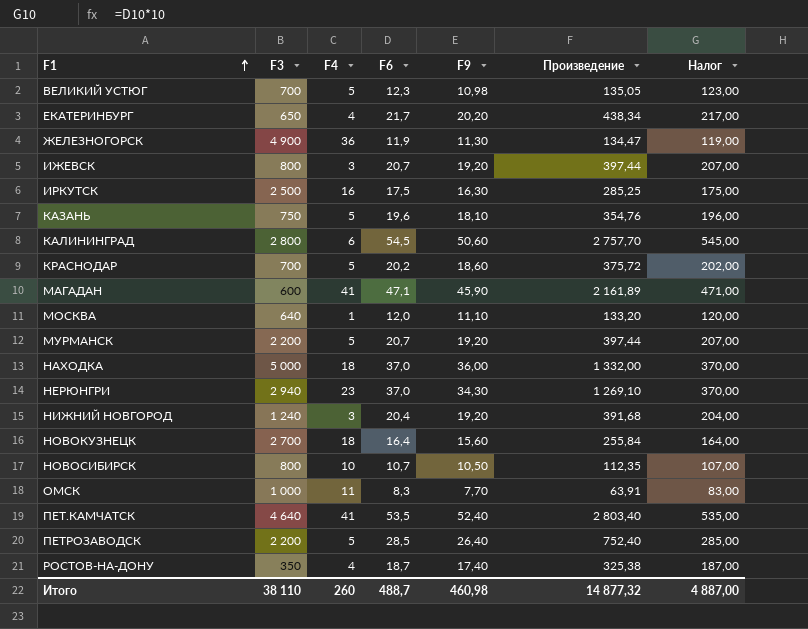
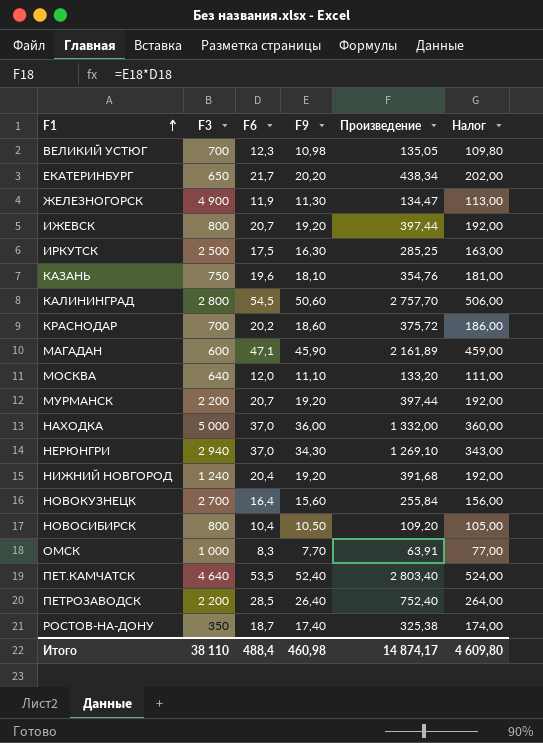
column F4 | position: 3 -> none
column Налог | formula: [F6] * 10 -> [F9] * 10
НОВОСИБИРСК | F6: 10,7 -> 10,4
НОВОСИБИРСК | Произведение: 112,35 -> 109,20
Итого | F6: 488,7 -> 488,4
Итого | Произведение: 14 877,32 -> 14 874,17
Итого | Налог: 4 887,00 -> 4 609,80

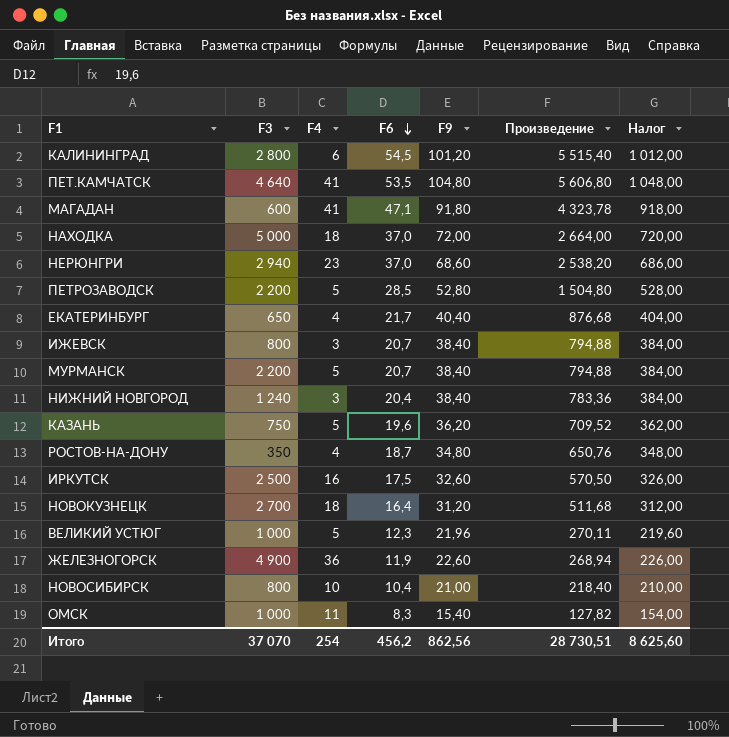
row order: F1 ascending -> F6 descending
column F4 | position: none -> 3
row КРАСНОДАР: 700 | 20,2 | 18,60 | 375,72 | 186,00 -> none
row МОСКВА: 640 | 12,0 | 11,10 | 133,20 | 111,00 -> none
КАЛИНИНГРАД | F9: 50,60 -> 101,20
КАЛИНИНГРАД | Произведение: 2 757,70 -> 5 515,40
КАЛИНИНГРАД | Налог: 506,00 -> 1 012,00
ПЕТ.КАМЧАТСК | F9: 52,40 -> 104,80
ПЕТ.КАМЧАТСК | Произведение: 2 803,40 -> 5 606,80
ПЕТ.КАМЧАТСК | Налог: 524,00 -> 1 048,00
МАГАДАН | F9: 45,90 -> 91,80
МАГАДАН | Произведение: 2 161,89 -> 4 323,78
МАГАДАН | Налог: 459,00 -> 918,00
НАХОДКА | F9: 36,00 -> 72,00
НАХОДКА | Произведение: 1 332,00 -> 2 664,00
НАХОДКА | Налог: 360,00 -> 720,00
НЕРЮНГРИ | F9: 34,30 -> 68,60
НЕРЮНГРИ | Произведение: 1 269,10 -> 2 538,20
НЕРЮНГРИ | Налог: 343,00 -> 686,00
ПЕТРОЗАВОДСК | F9: 26,40 -> 52,80
ПЕТРОЗАВОДСК | Произведение: 752,40 -> 1 504,80
ПЕТРОЗАВОДСК | Налог: 264,00 -> 528,00
ЕКАТЕРИНБУРГ | F9: 20,20 -> 40,40
ЕКАТЕРИНБУРГ | Произведение: 438,34 -> 876,68
ЕКАТЕРИНБУРГ | Налог: 202,00 -> 404,00
ИЖЕВСК | F9: 19,20 -> 38,40
ИЖЕВСК | Произведение: 397,44 -> 794,88
ИЖЕВСК | Налог: 192,00 -> 384,00
МУРМАНСК | F9: 19,20 -> 38,40
МУРМАНСК | Произведение: 397,44 -> 794,88
МУРМАНСК | Налог: 192,00 -> 384,00
НИЖНИЙ НОВГОРОД | F9: 19,20 -> 38,40
НИЖНИЙ НОВГОРОД | Произведение: 391,68 -> 783,36
НИЖНИЙ НОВГОРОД | Налог: 192,00 -> 384,00
КАЗАНЬ | F9: 18,10 -> 36,20
КАЗАНЬ | Произведение: 354,76 -> 709,52
КАЗАНЬ | Налог: 181,00 -> 362,00
РОСТОВ-НА-ДОНУ | F9: 17,40 -> 34,80
РОСТОВ-НА-ДОНУ | Произведение: 325,38 -> 650,76
РОСТОВ-НА-ДОНУ | Налог: 174,00 -> 348,00
ИРКУТСК | F9: 16,30 -> 32,60
ИРКУТСК | Произведение: 285,25 -> 570,50
ИРКУТСК | Налог: 163,00 -> 326,00
НОВОКУЗНЕЦК | F9: 15,60 -> 31,20
НОВОКУЗНЕЦК | Произведение: 255,84 -> 511,68
НОВОКУЗНЕЦК | Налог: 156,00 -> 312,00
ВЕЛИКИЙ УСТЮГ | F3: 700 -> 1 000
ВЕЛИКИЙ УСТЮГ | F9: 10,98 -> 21,96
ВЕЛИКИЙ УСТЮГ | Произведение: 135,05 -> 270,11
ВЕЛИКИЙ УСТЮГ | Налог: 109,80 -> 219,60
ЖЕЛЕЗНОГОРСК | F9: 11,30 -> 22,60
ЖЕЛЕЗНОГОРСК | Произведение: 134,47 -> 268,94
ЖЕЛЕЗНОГОРСК | Налог: 113,00 -> 226,00
НОВОСИБИРСК | F9: 10,50 -> 21,00
НОВОСИБИРСК | Произведение: 109,20 -> 218,40
НОВОСИБИРСК | Налог: 105,00 -> 210,00
ОМСК | F9: 7,70 -> 15,40
ОМСК | Произведение: 63,91 -> 127,82
ОМСК | Налог: 77,00 -> 154,00
Итого | F3: 38 110 -> 37 070
Итого | F6: 488,4 -> 456,2
Итого | F9: 460,98 -> 862,56
Итого | Произведение: 14 874,17 -> 28 730,51
Итого | Налог: 4 609,80 -> 8 625,60

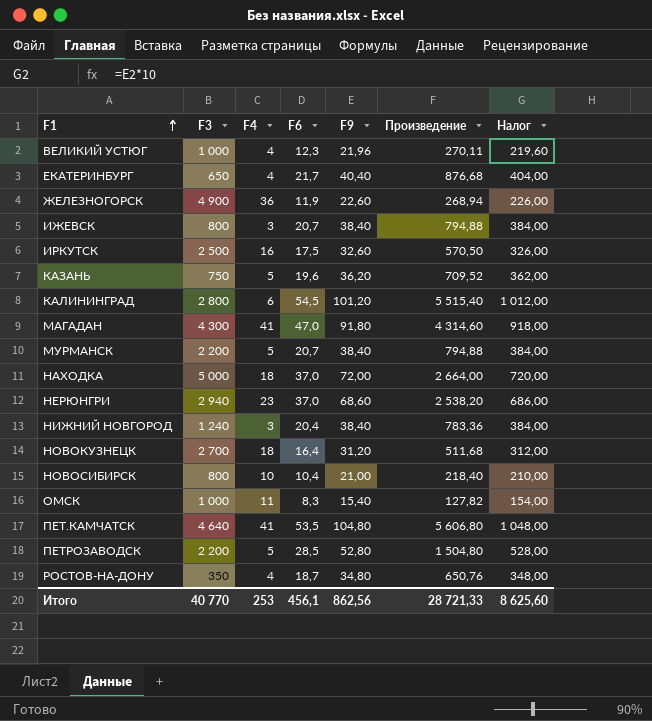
row order: F6 descending -> F1 ascending
ВЕЛИКИЙ УСТЮГ | F4: 5 -> 4
МАГАДАН | F3: 600 -> 4 300
МАГАДАН | F6: 47,1 -> 47,0
МАГАДАН | Произведение: 4 323,78 -> 4 314,60
Итого | F3: 37 070 -> 40 770
Итого | F4: 254 -> 253
Итого | F6: 456,2 -> 456,1
Итого | Произведение: 28 730,51 -> 28 721,33

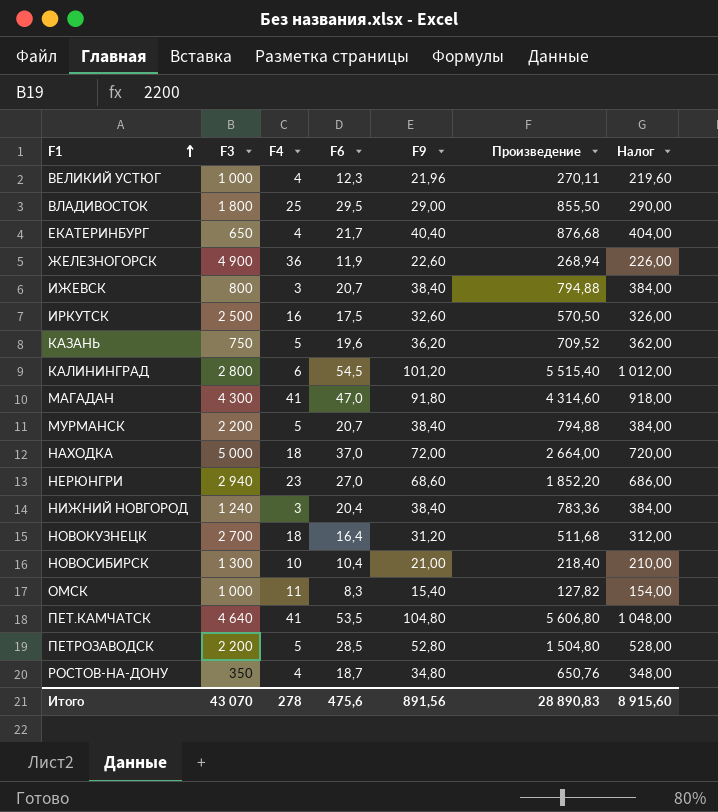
row ВЛАДИВОСТОК: none -> 1 800 | 25 | 29,5 | 29,00 | 855,50 | 290,00
НЕРЮНГРИ | F6: 37,0 -> 27,0
НЕРЮНГРИ | Произведение: 2 538,20 -> 1 852,20
НОВОСИБИРСК | F3: 800 -> 1 300
Итого | F3: 40 770 -> 43 070
Итого | F4: 253 -> 278
Итого | F6: 456,1 -> 475,6
Итого | F9: 862,56 -> 891,56
Итого | Произведение: 28 721,33 -> 28 890,83
Итого | Налог: 8 625,60 -> 8 915,60

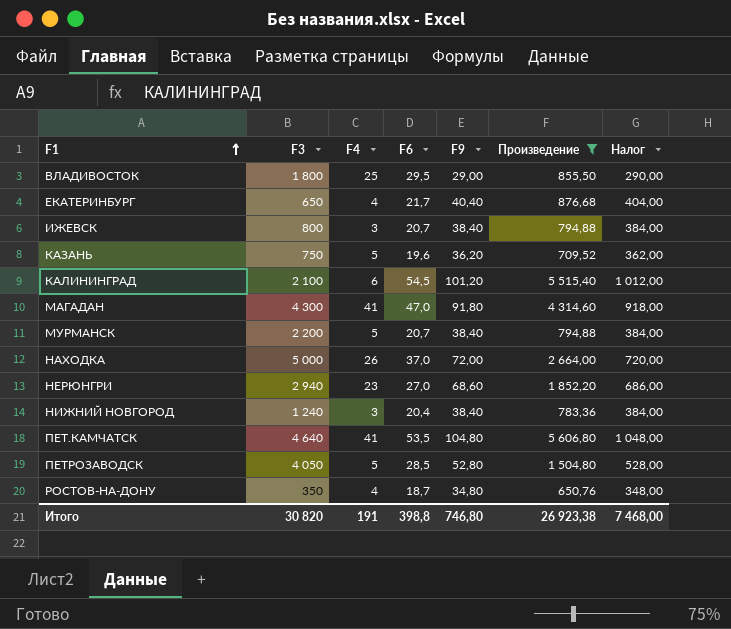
filter: none -> Произведение >= 650,76
КАЛИНИНГРАД | F3: 2 800 -> 2 100
НАХОДКА | F4: 18 -> 26
ПЕТРОЗАВОДСК | F3: 2 200 -> 4 050
Итого | F3: 43 070 -> 30 820
Итого | F4: 278 -> 191
Итого | F6: 475,6 -> 398,8
Итого | F9: 891,56 -> 746,80
Итого | Произведение: 28 890,83 -> 26 923,38
Итого | Налог: 8 915,60 -> 7 468,00

